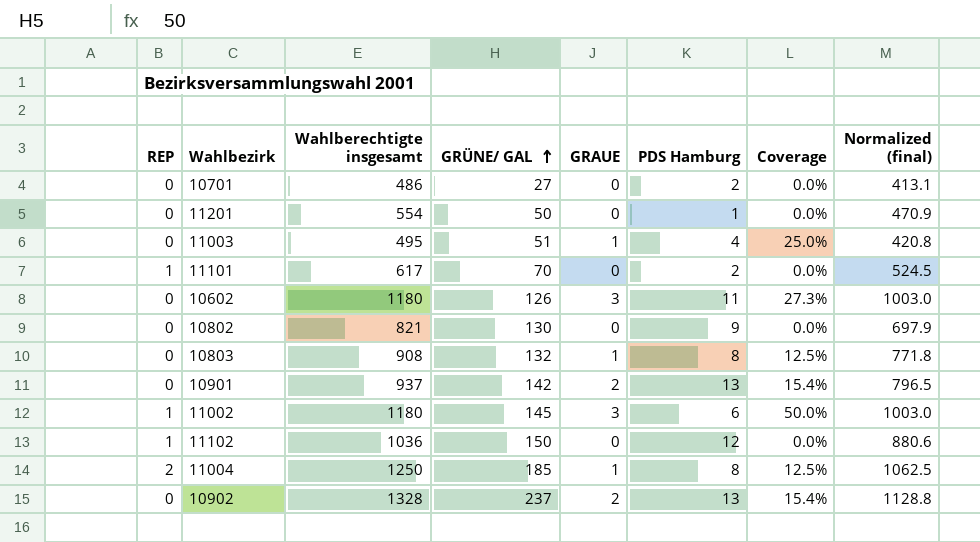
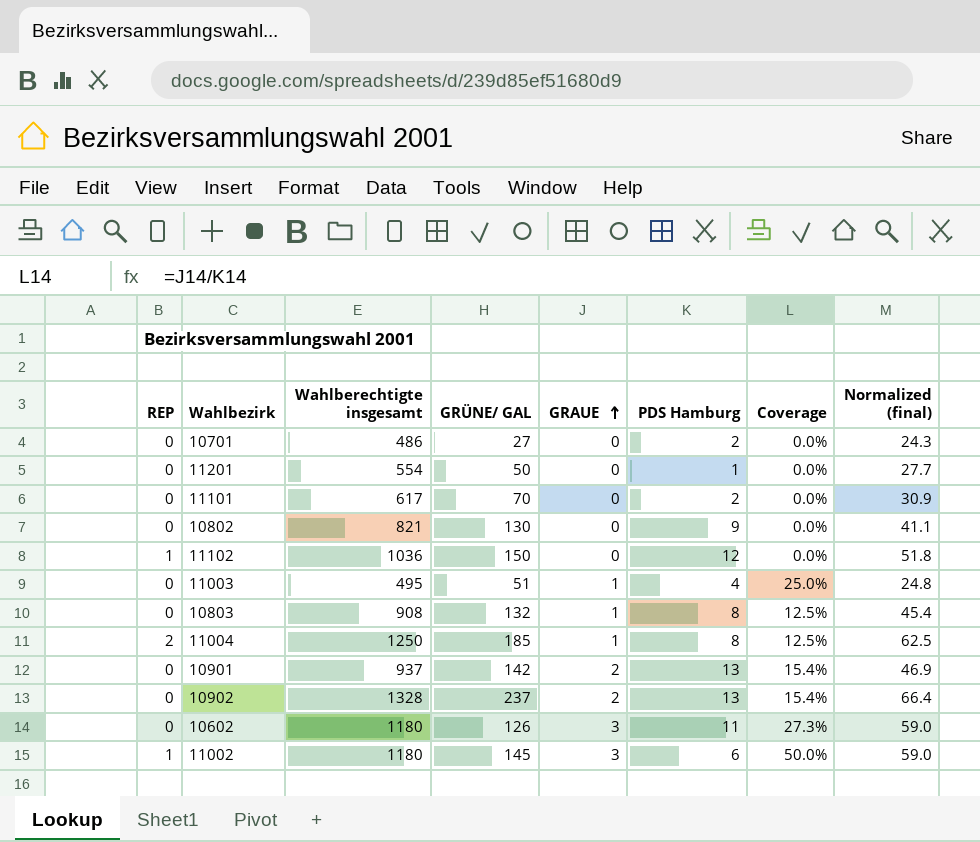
row order: GRÜNE/ GAL ascending -> GRAUE ascending
column Normalized (final) | formula: [Wahlberechtigte insgesamt] * 0.85 -> [Wahlberechtigte insgesamt] * 0.05
11101 | REP: 1 -> 0

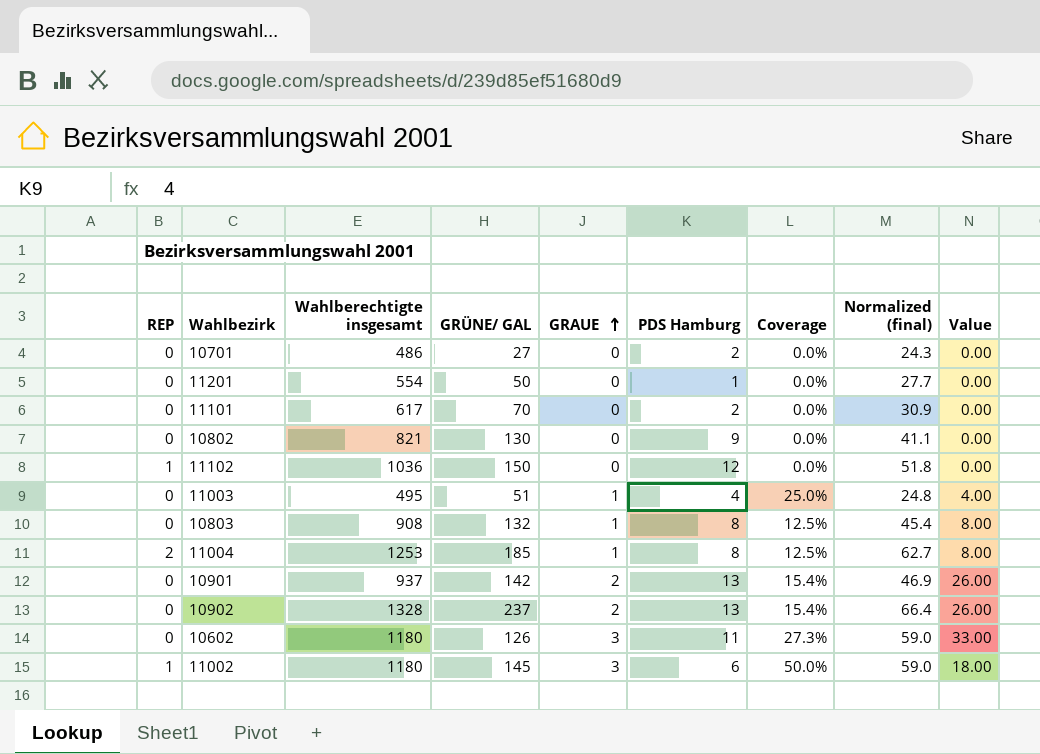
column Value | formula: none -> [GRAUE] * [PDS Hamburg]
11004 | Wahlberechtigte insgesamt: 1250 -> 1253
11004 | Normalized (final): 62.5 -> 62.7

